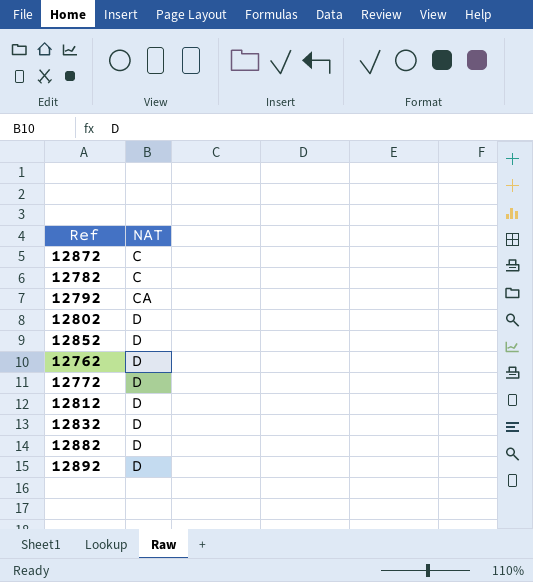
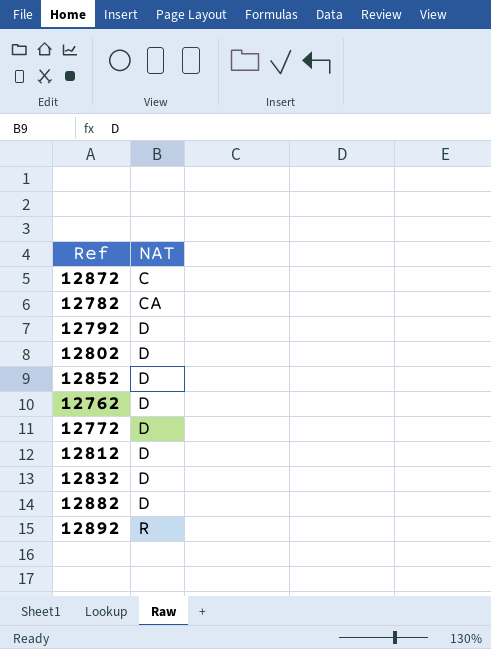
12782 | NAT: C -> CA
12792 | NAT: CA -> D
12892 | NAT: D -> R

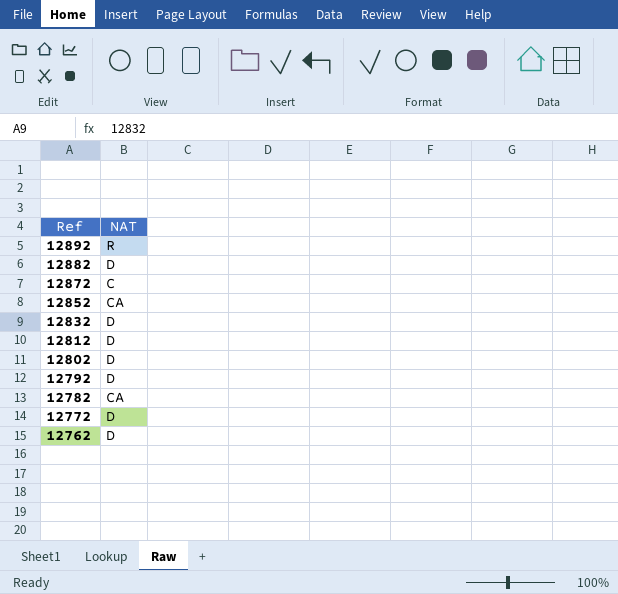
row order: NAT ascending -> Ref descending
12852 | NAT: D -> CA

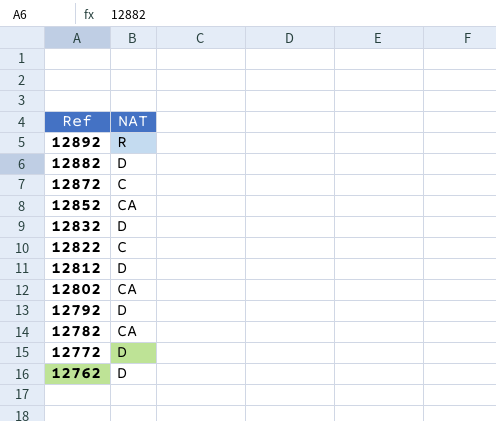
row 12822: none -> C
12802 | NAT: D -> CA

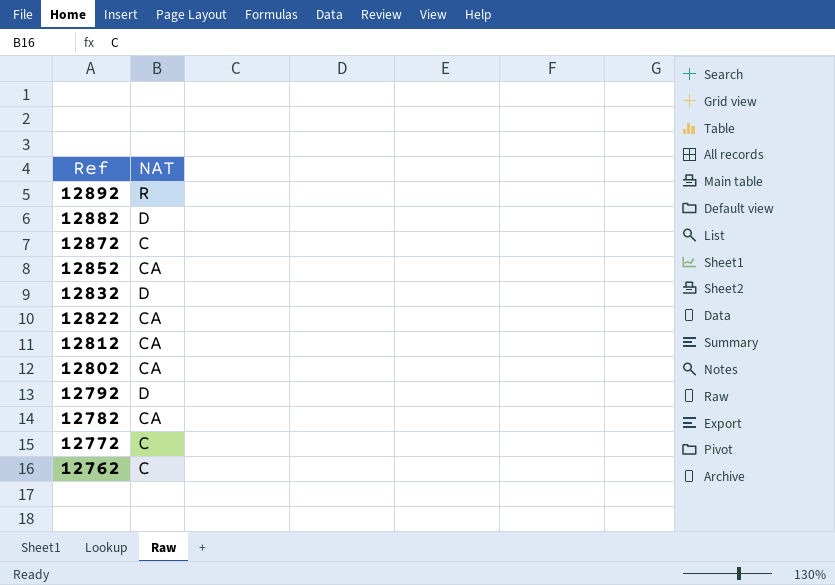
12822 | NAT: C -> CA
12812 | NAT: D -> CA
12772 | NAT: D -> C
12762 | NAT: D -> C

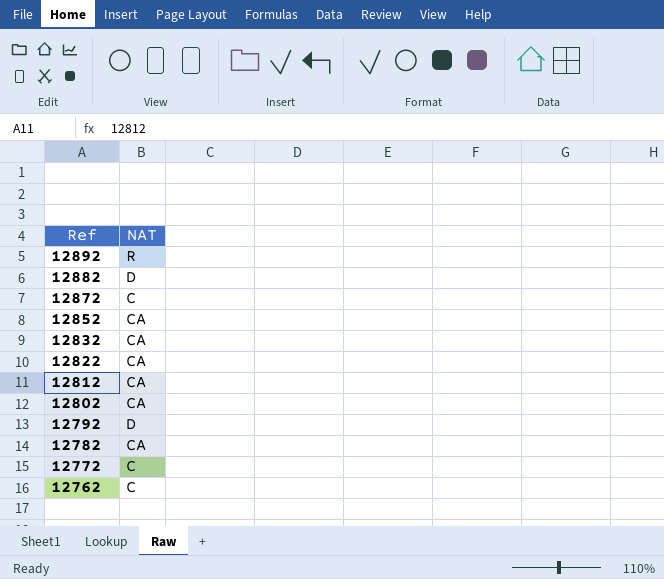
12832 | NAT: D -> CA

